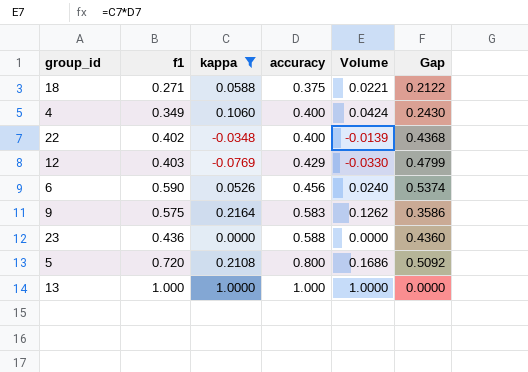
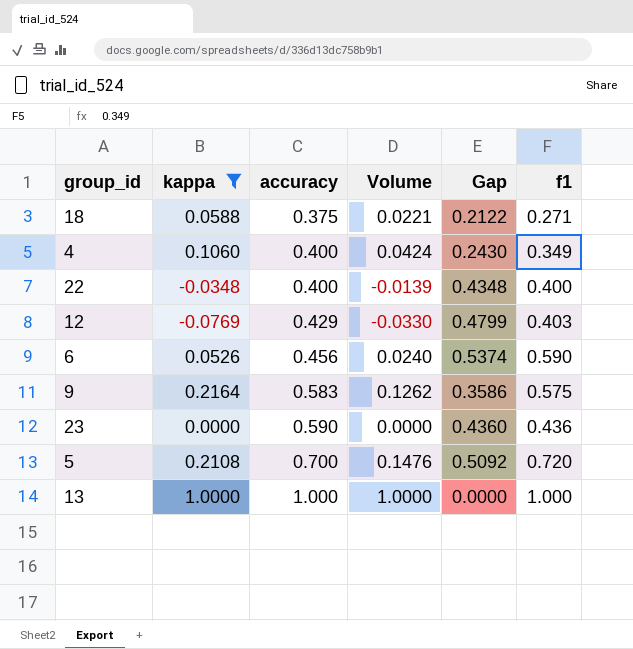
column f1 | position: 2 -> 6
22 | Gap: 0.4368 -> 0.4348
22 | f1: 0.402 -> 0.400
23 | accuracy: 0.588 -> 0.590
5 | accuracy: 0.800 -> 0.700
5 | Volume: 0.1686 -> 0.1476

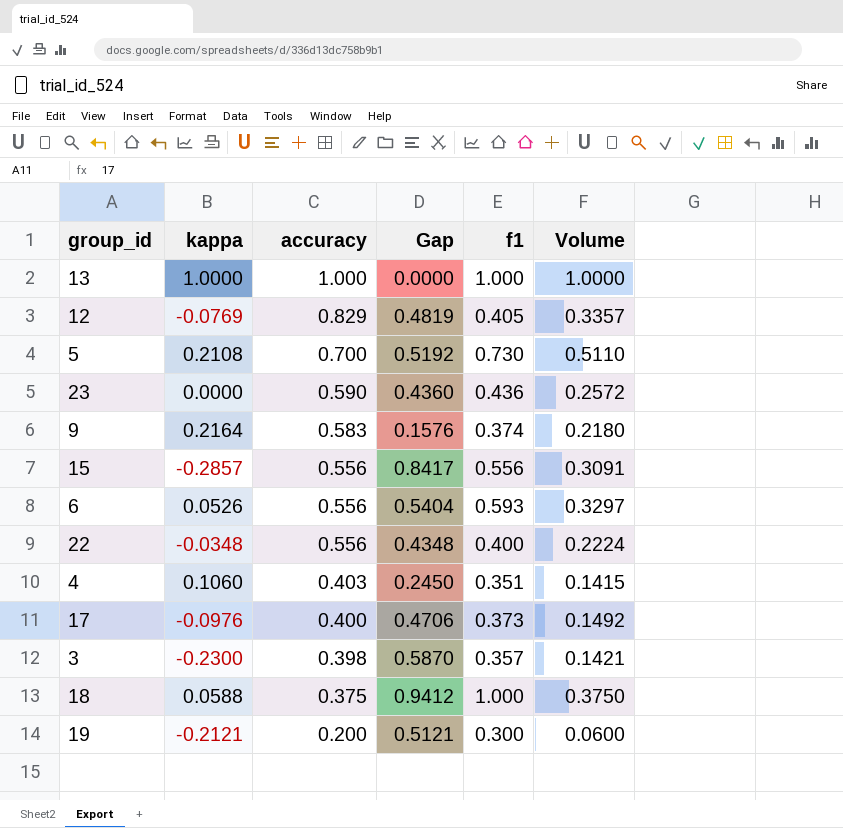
filter: kappa >= -0.0769 -> none
row order: accuracy ascending -> accuracy descending
column Volume | formula: [kappa] * [accuracy] -> [accuracy] * [f1]
column Volume | position: 4 -> 6
12 | accuracy: 0.429 -> 0.829
12 | Gap: 0.4799 -> 0.4819
12 | f1: 0.403 -> 0.405
5 | Gap: 0.5092 -> 0.5192
5 | f1: 0.720 -> 0.730
9 | Gap: 0.3586 -> 0.1576
9 | f1: 0.575 -> 0.374
6 | accuracy: 0.456 -> 0.556
6 | Gap: 0.5374 -> 0.5404
6 | f1: 0.590 -> 0.593
22 | accuracy: 0.400 -> 0.556
4 | accuracy: 0.400 -> 0.403
4 | Gap: 0.2430 -> 0.2450
4 | f1: 0.349 -> 0.351
18 | Gap: 0.2122 -> 0.9412
18 | f1: 0.271 -> 1.000

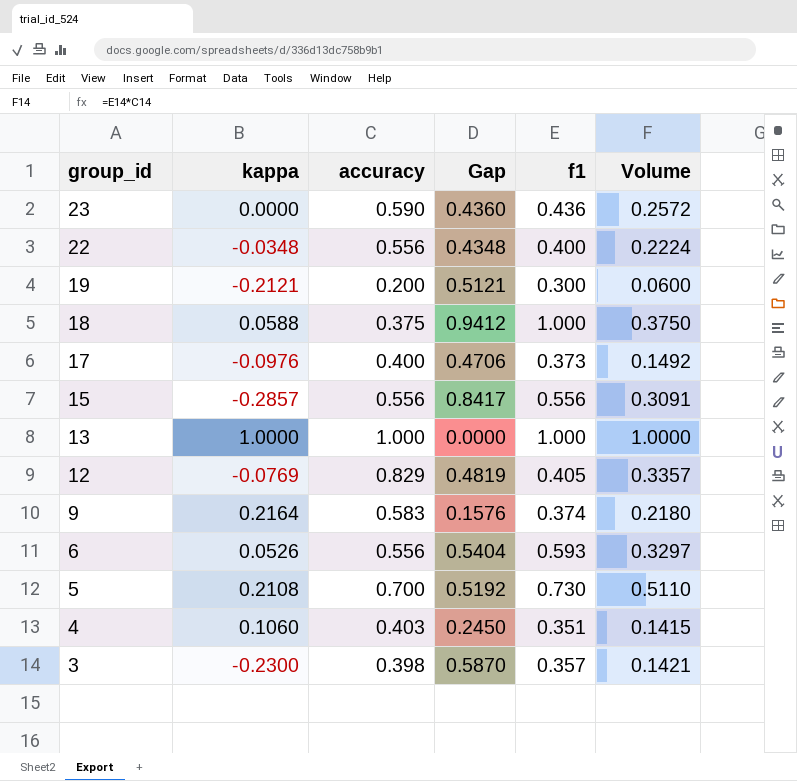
row order: accuracy descending -> group_id descending

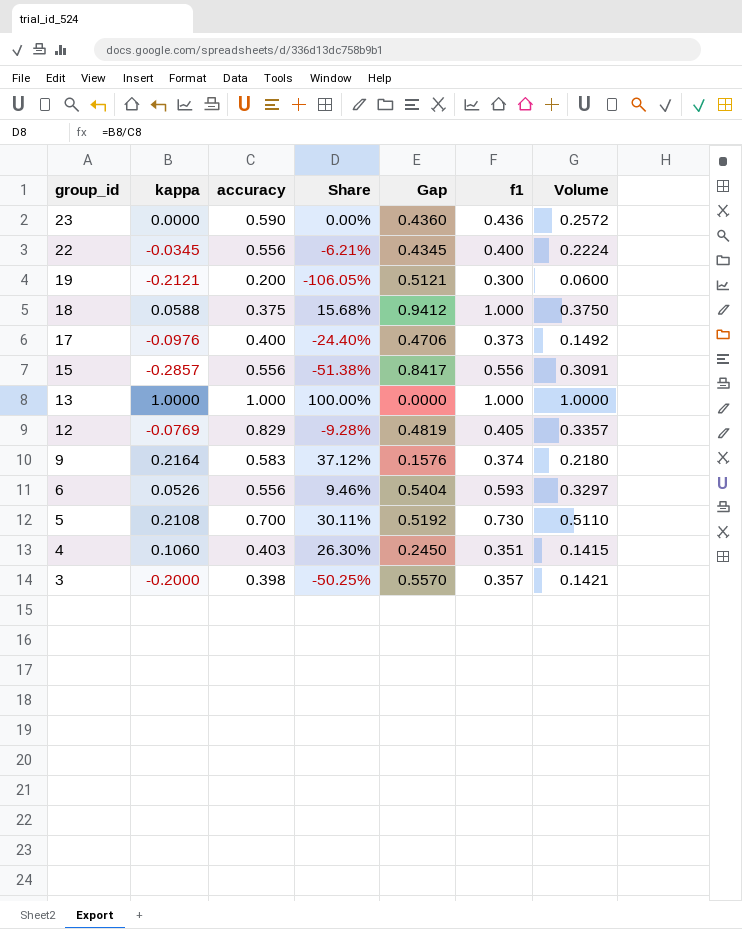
column Share | formula: none -> [kappa] / [accuracy]
22 | kappa: -0.0348 -> -0.0345
22 | Gap: 0.4348 -> 0.4345
3 | kappa: -0.2300 -> -0.2000
3 | Gap: 0.5870 -> 0.5570

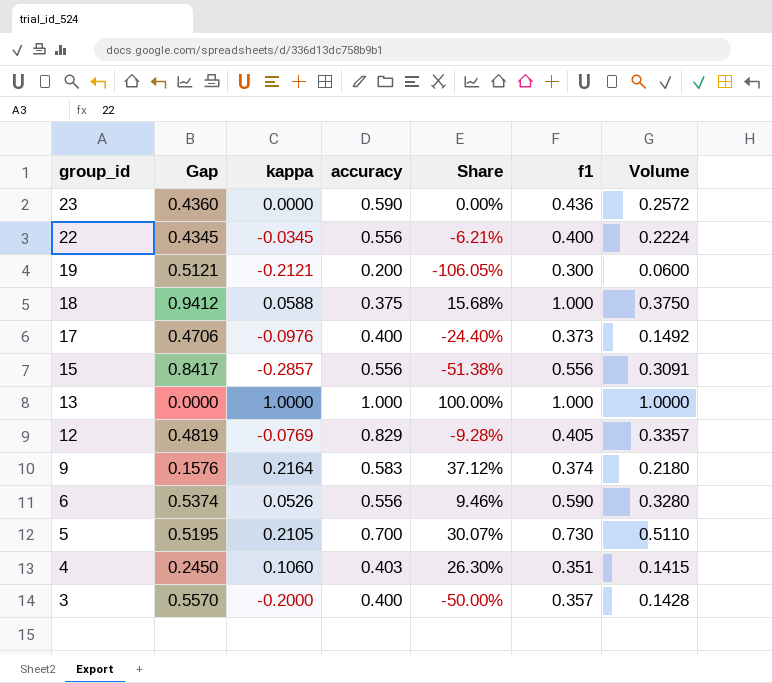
column Gap | position: 5 -> 2
6 | Gap: 0.5404 -> 0.5374
6 | f1: 0.593 -> 0.590
6 | Volume: 0.3297 -> 0.3280
5 | Gap: 0.5192 -> 0.5195
5 | kappa: 0.2108 -> 0.2105
5 | Share: 30.11% -> 30.07%
3 | accuracy: 0.398 -> 0.400
3 | Share: -50.25% -> -50.00%
3 | Volume: 0.1421 -> 0.1428

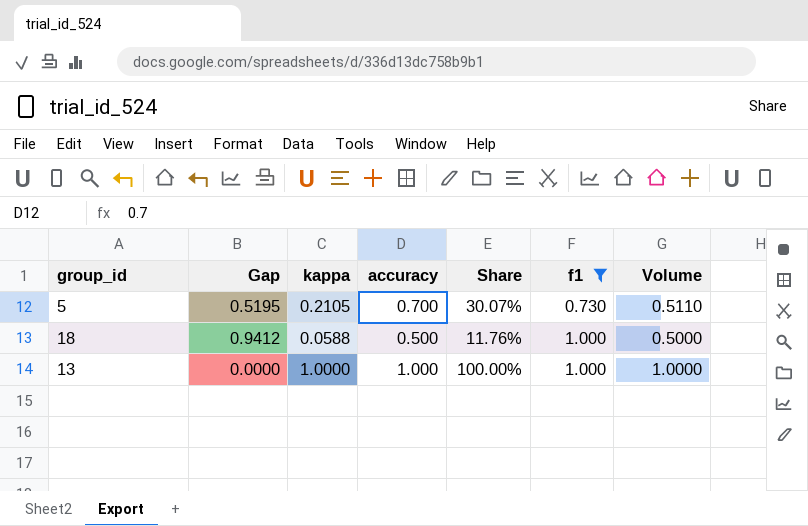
filter: none -> f1 >= 0.730
row order: group_id descending -> f1 ascending
18 | accuracy: 0.375 -> 0.500
18 | Share: 15.68% -> 11.76%
18 | Volume: 0.3750 -> 0.5000

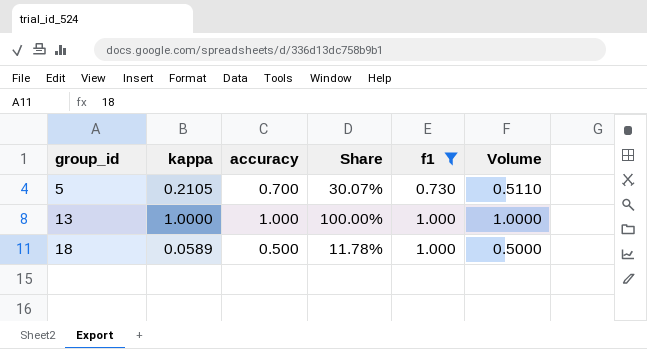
row order: f1 ascending -> group_id ascending
column Gap | formula: [f1] - [kappa] -> none
18 | kappa: 0.0588 -> 0.0589
18 | Share: 11.76% -> 11.78%

